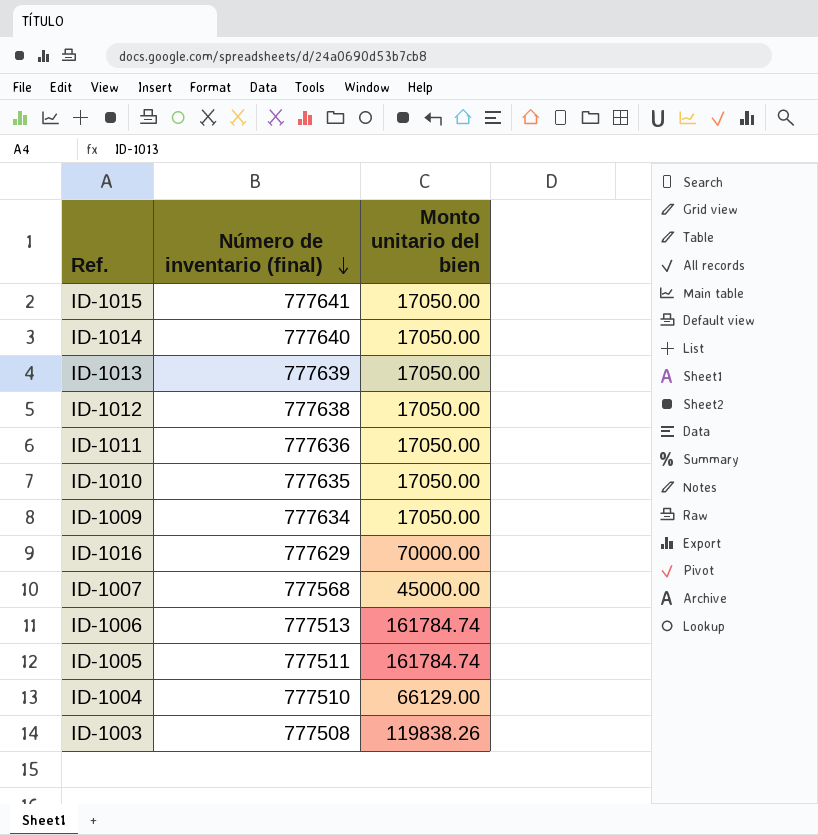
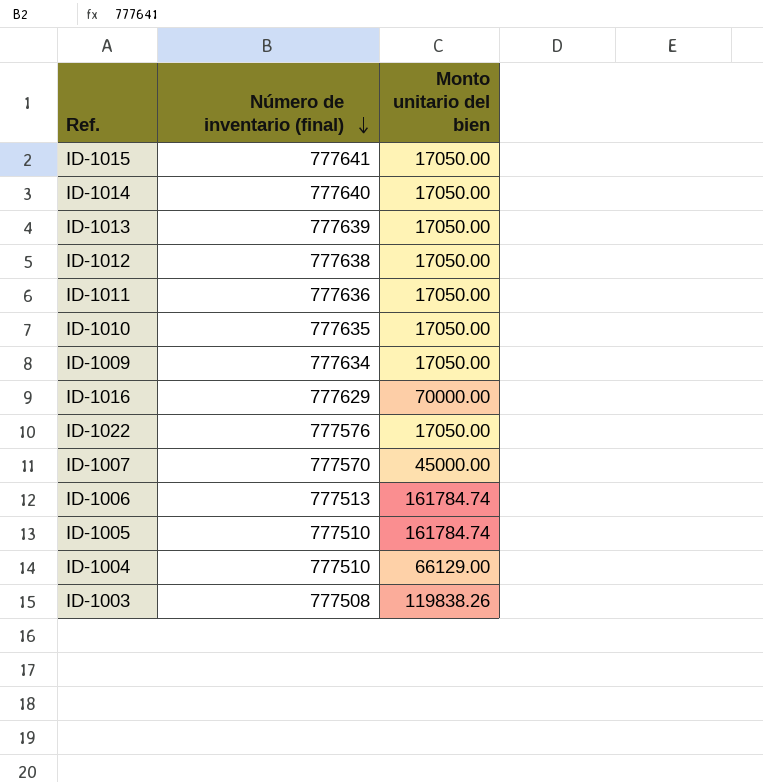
row ID-1022: none -> 777576 | 17050.00
ID-1007 | Número de inventario (final): 777568 -> 777570
ID-1005 | Número de inventario (final): 777511 -> 777510

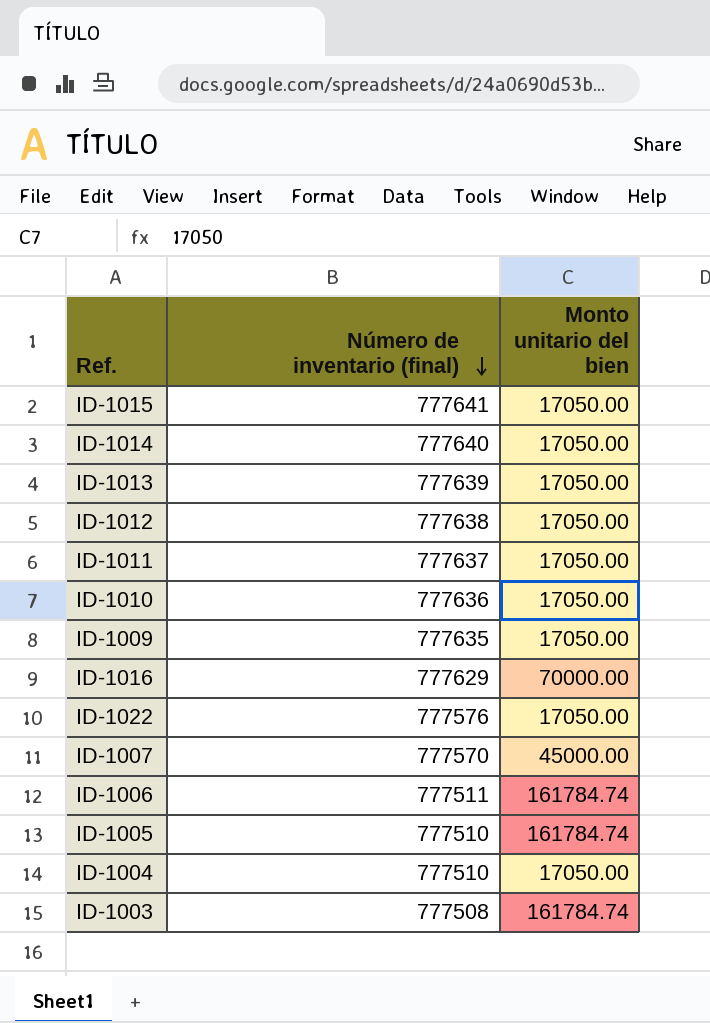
ID-1011 | Número de inventario (final): 777636 -> 777637
ID-1010 | Número de inventario (final): 777635 -> 777636
ID-1009 | Número de inventario (final): 777634 -> 777635
ID-1006 | Número de inventario (final): 777513 -> 777511
ID-1004 | Monto unitario del bien: 66129.00 -> 17050.00
ID-1003 | Monto unitario del bien: 119838.26 -> 161784.74

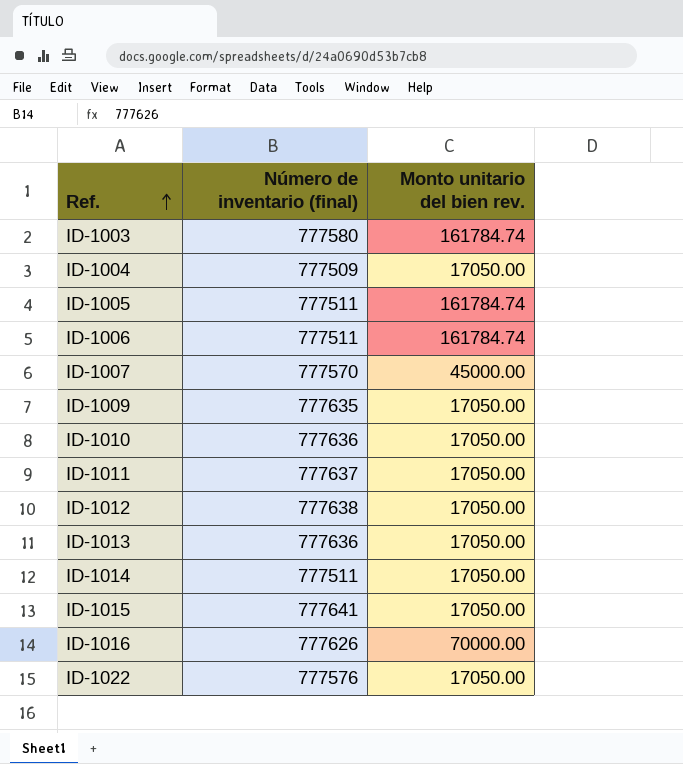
row order: Número de inventario (final) descending -> Ref. ascending
column name: Monto unitario del bien -> Monto unitario del bien rev.
ID-1003 | Número de inventario (final): 777508 -> 777580
ID-1004 | Número de inventario (final): 777510 -> 777509
ID-1005 | Número de inventario (final): 777510 -> 777511
ID-1013 | Número de inventario (final): 777639 -> 777636
ID-1014 | Número de inventario (final): 777640 -> 777511
ID-1016 | Número de inventario (final): 777629 -> 777626

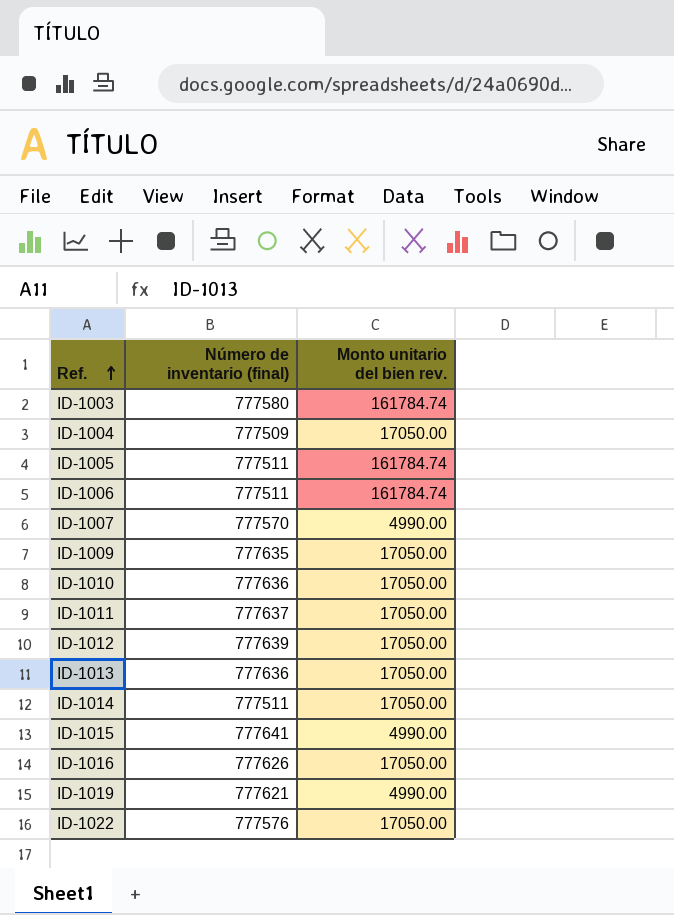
ID-1007 | Monto unitario del bien rev.: 45000.00 -> 4990.00
ID-1012 | Número de inventario (final): 777638 -> 777639
ID-1015 | Monto unitario del bien rev.: 17050.00 -> 4990.00
ID-1016 | Monto unitario del bien rev.: 70000.00 -> 17050.00
row ID-1019: none -> 777621 | 4990.00

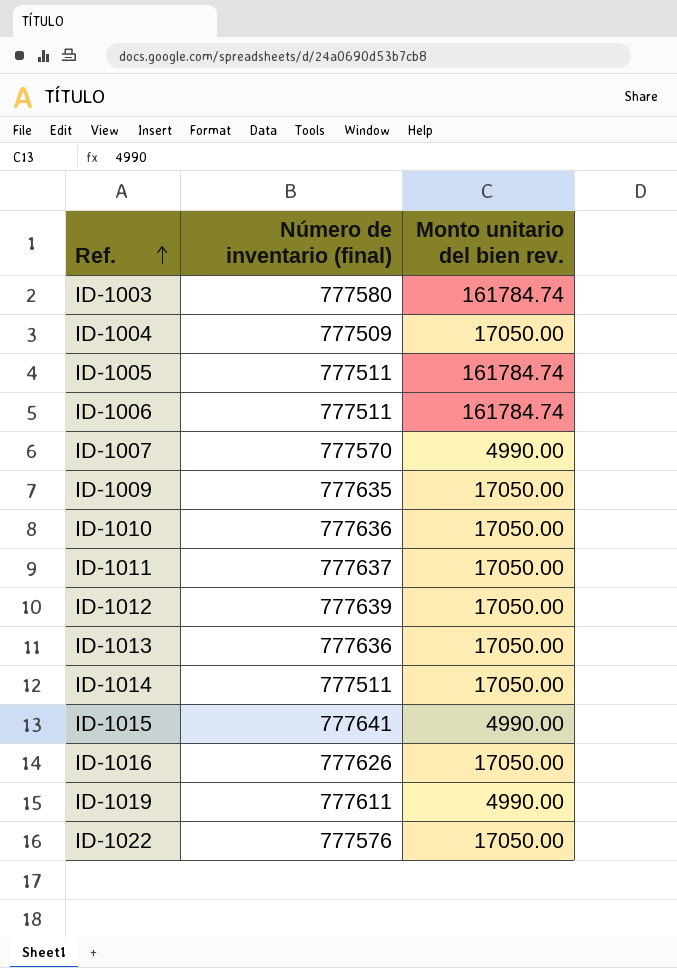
ID-1019 | Número de inventario (final): 777621 -> 777611

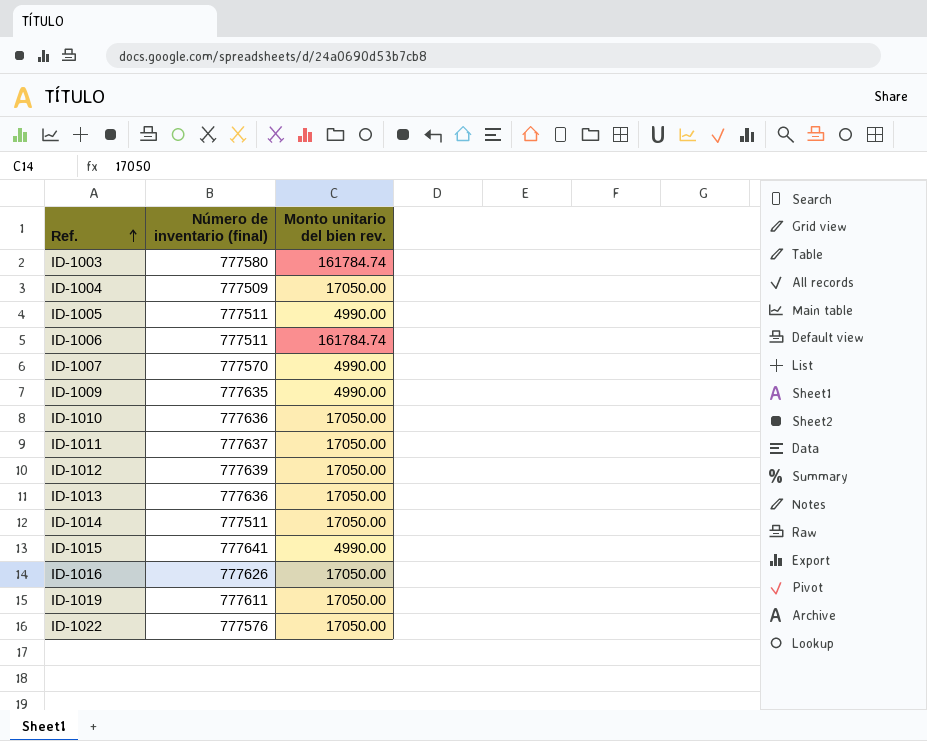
ID-1005 | Monto unitario del bien rev.: 161784.74 -> 4990.00
ID-1009 | Monto unitario del bien rev.: 17050.00 -> 4990.00
ID-1019 | Monto unitario del bien rev.: 4990.00 -> 17050.00

